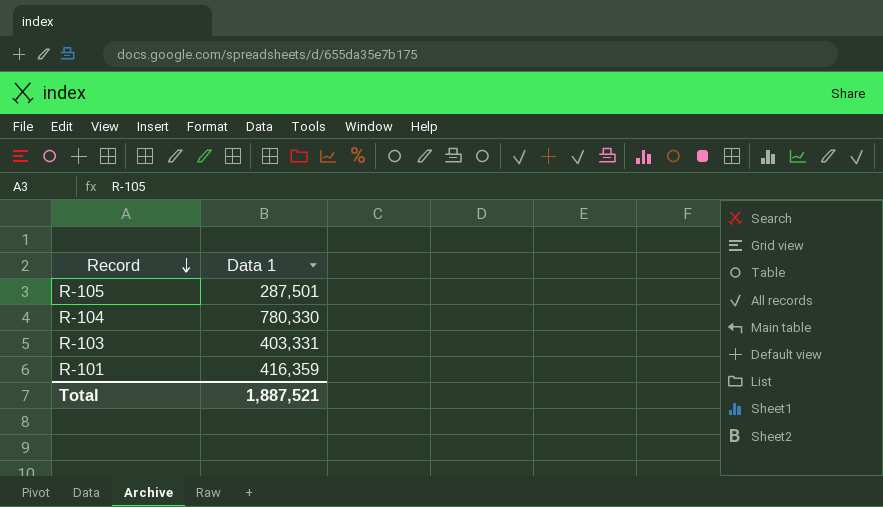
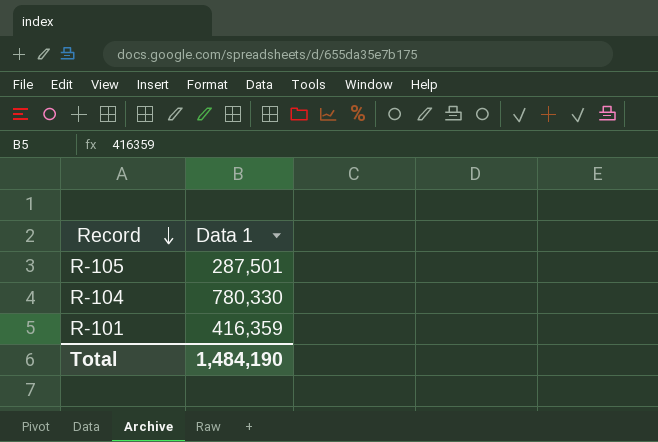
row R-103: 403,331 -> none
Total | Data 1: 1,887,521 -> 1,484,190

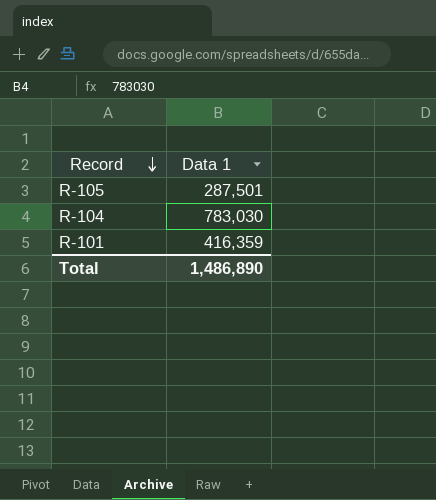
R-104 | Data 1: 780,330 -> 783,030
Total | Data 1: 1,484,190 -> 1,486,890

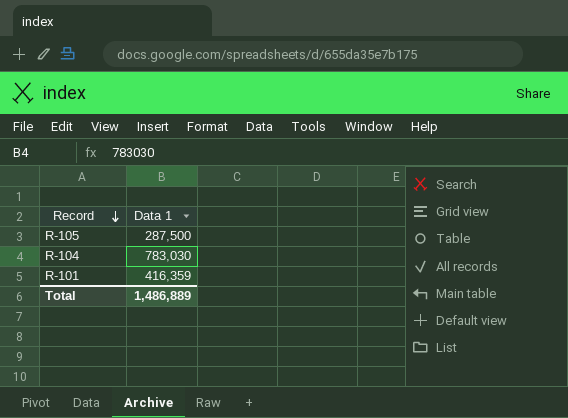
R-105 | Data 1: 287,501 -> 287,500
Total | Data 1: 1,486,890 -> 1,486,889

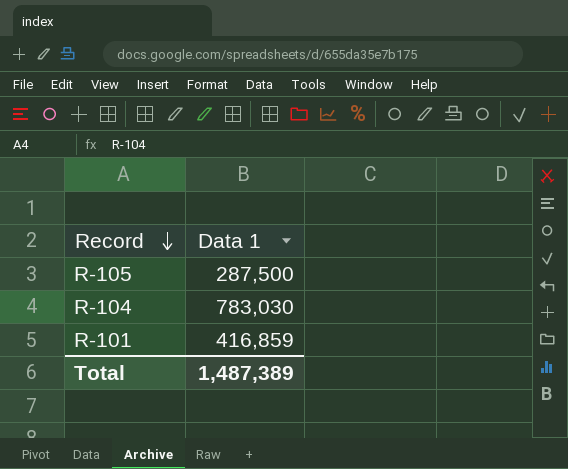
R-101 | Data 1: 416,359 -> 416,859
Total | Data 1: 1,486,889 -> 1,487,389

